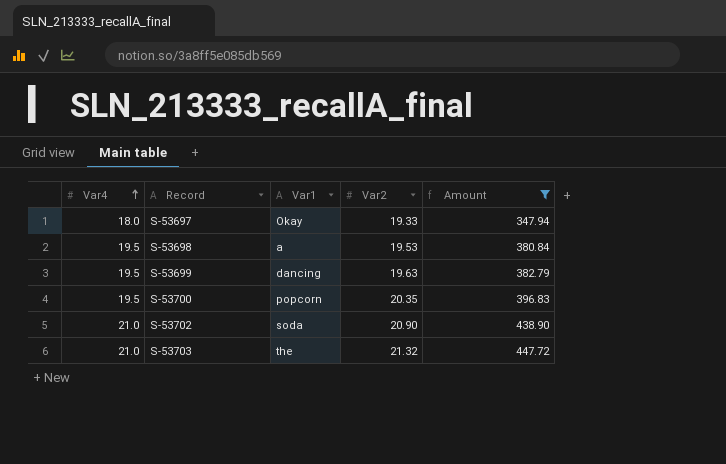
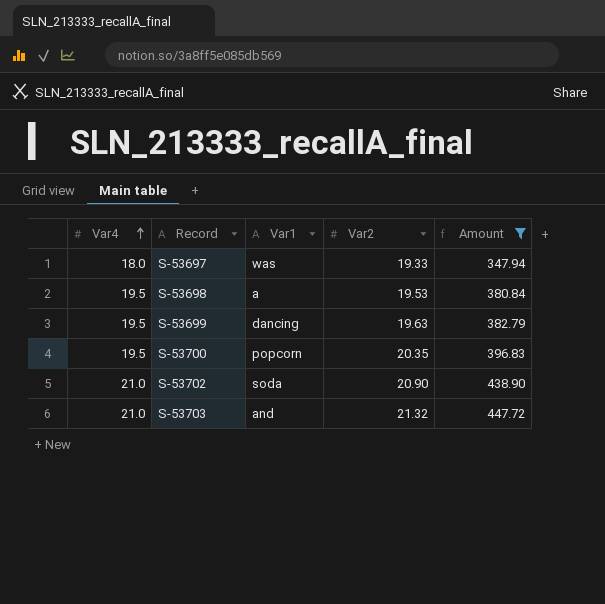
S-53697 | Var1: Okay -> was
S-53703 | Var1: the -> and

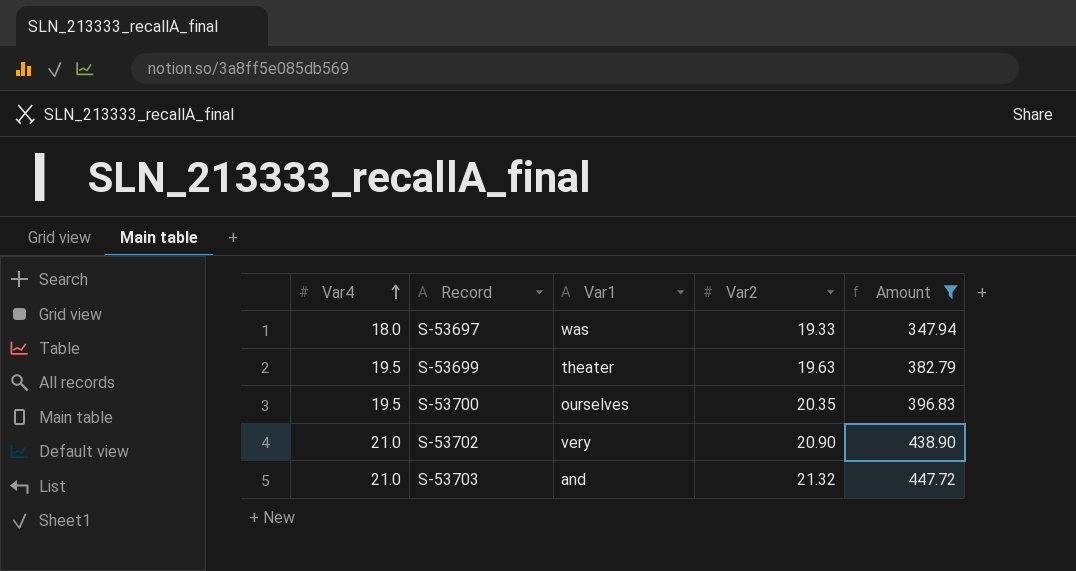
row S-53698: 19.5 | a | 19.53 | 380.84 -> none
S-53699 | Var1: dancing -> theater
S-53700 | Var1: popcorn -> ourselves
S-53702 | Var1: soda -> very

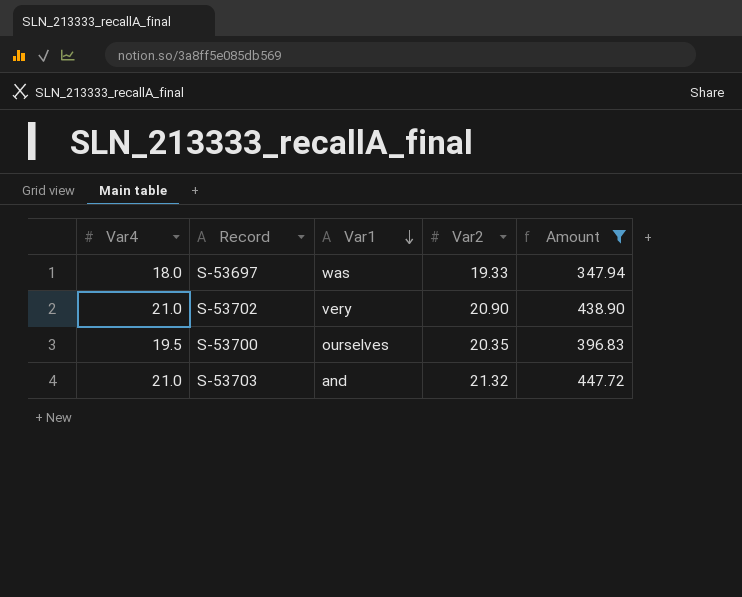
row order: Var4 ascending -> Var1 descending
row S-53699: 19.5 | theater | 19.63 | 382.79 -> none

